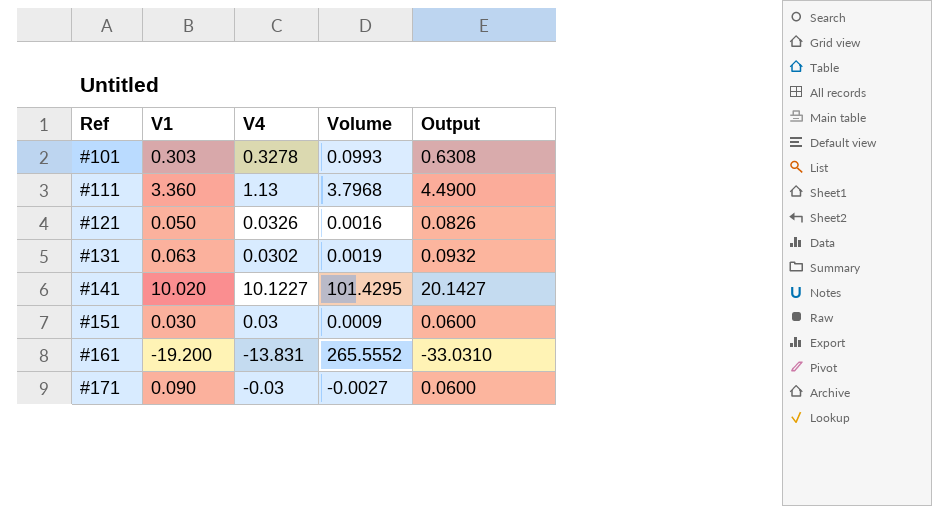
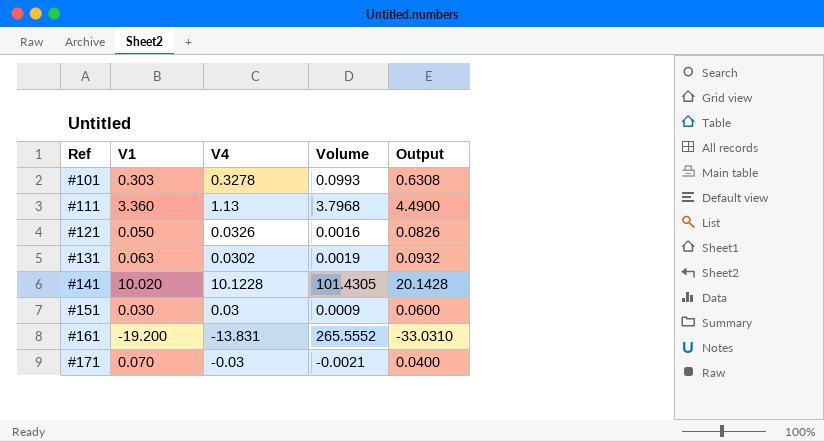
#141 | V4: 10.1227 -> 10.1228
#141 | Volume: 101.4295 -> 101.4305
#141 | Output: 20.1427 -> 20.1428
#171 | V1: 0.090 -> 0.070
#171 | Volume: -0.0027 -> -0.0021
#171 | Output: 0.0600 -> 0.0400

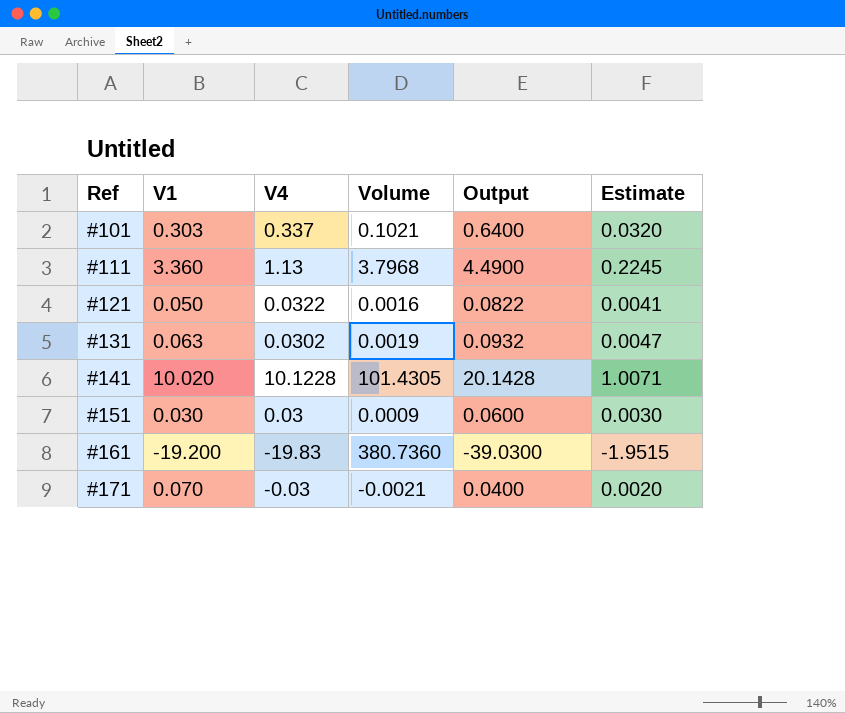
column Estimate | formula: none -> [Output] * 0.05
#101 | V4: 0.3278 -> 0.337
#101 | Volume: 0.0993 -> 0.1021
#101 | Output: 0.6308 -> 0.6400
#121 | V4: 0.0326 -> 0.0322
#121 | Output: 0.0826 -> 0.0822
#161 | V4: -13.831 -> -19.83
#161 | Volume: 265.5552 -> 380.7360
#161 | Output: -33.0310 -> -39.0300

